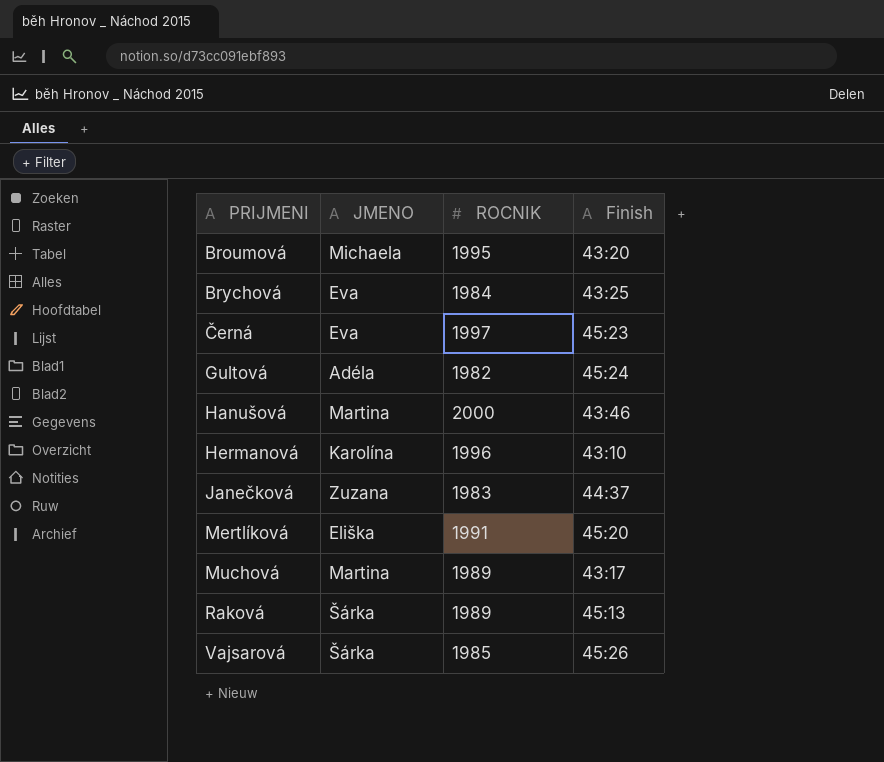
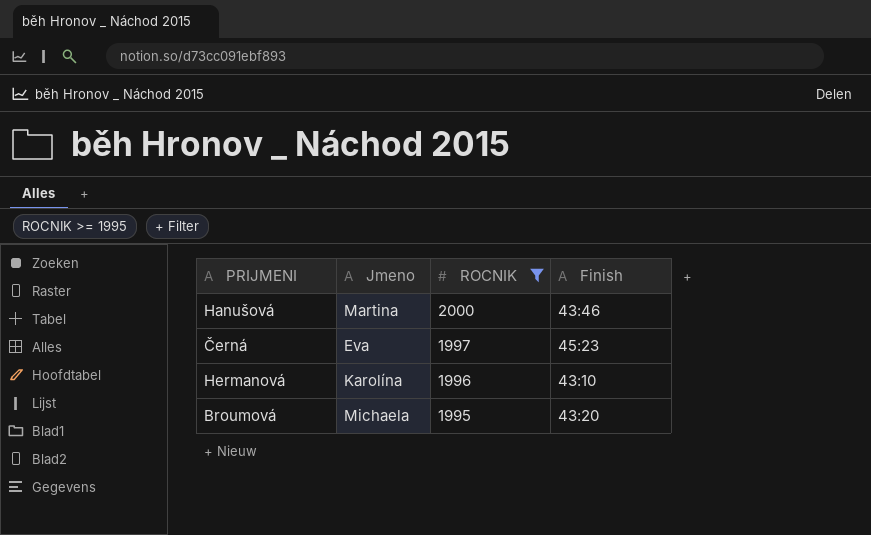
filter: none -> ROCNIK >= 1995
row order: PRIJMENI ascending -> ROCNIK descending
column name: JMENO -> Jmeno

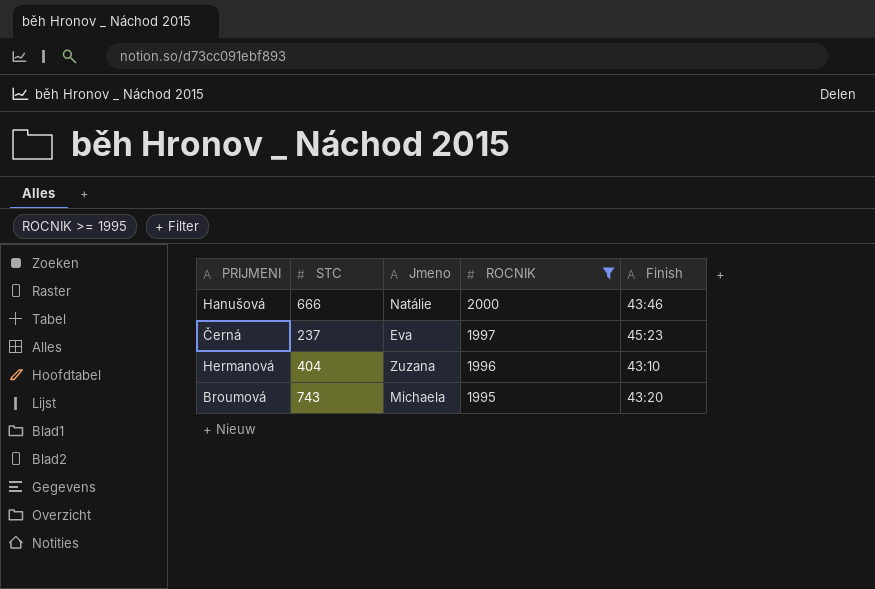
column STC | position: none -> 2
Hanušová | Jmeno: Martina -> Natálie
Hermanová | Jmeno: Karolína -> Zuzana

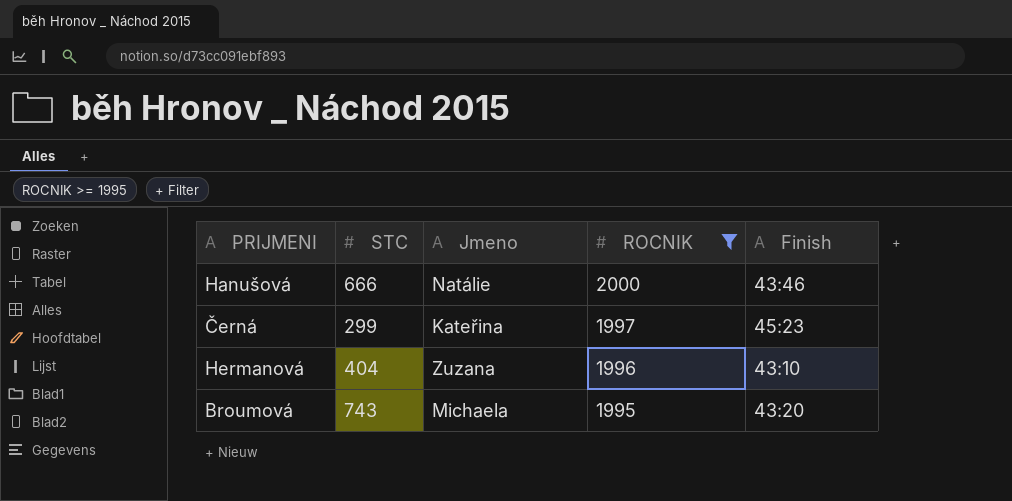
Černá | STC: 237 -> 299
Černá | Jmeno: Eva -> Kateřina

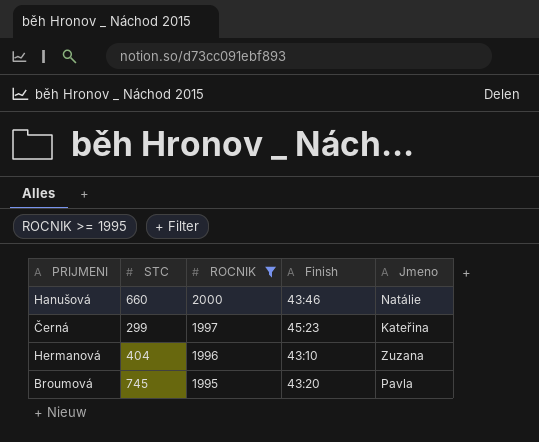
column Jmeno | position: 3 -> 5
Hanušová | STC: 666 -> 660
Broumová | STC: 743 -> 745
Broumová | Jmeno: Michaela -> Pavla

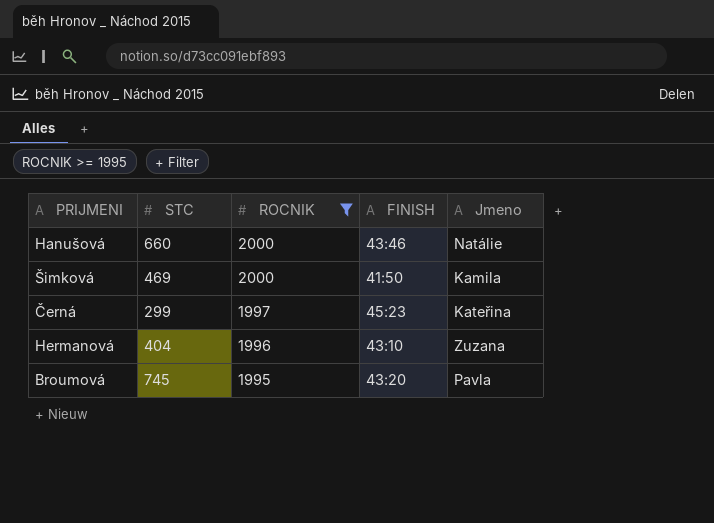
column name: Finish -> FINISH
row Šimková: none -> 469 | 2000 | 41:50 | Kamila

